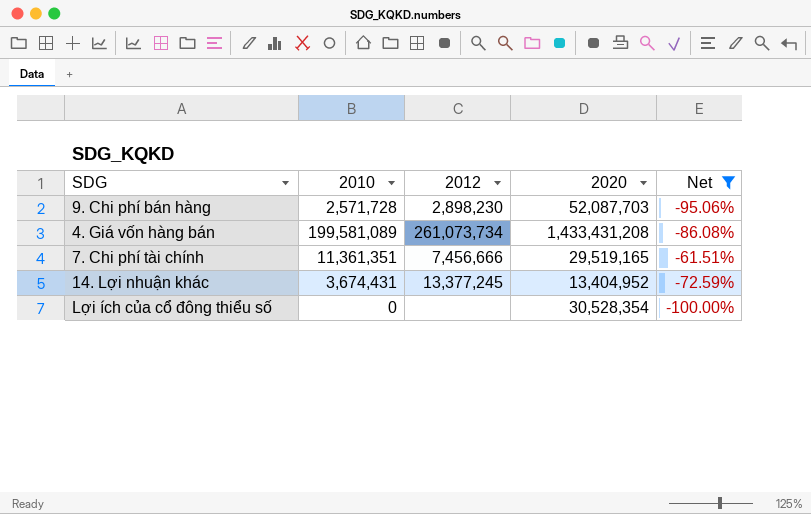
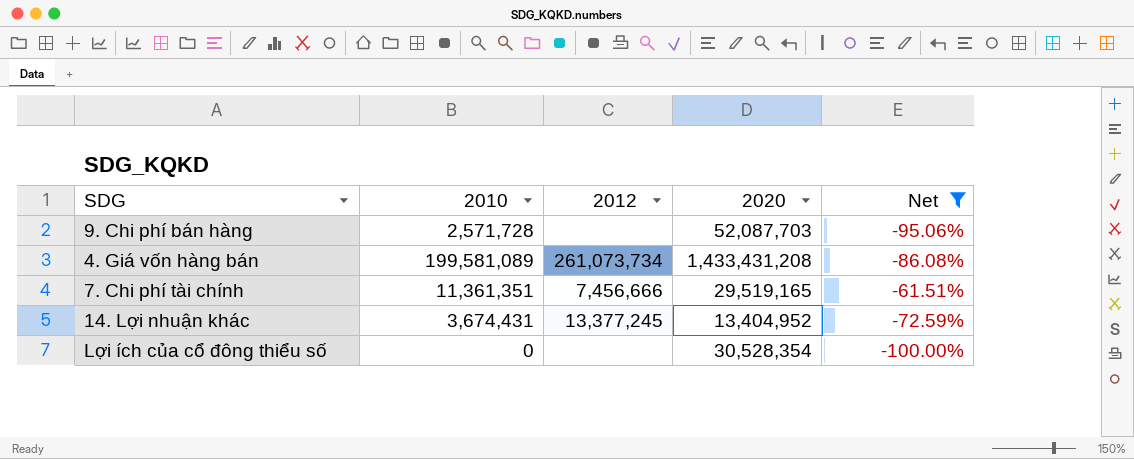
9. Chi phí bán hàng | 2012: 2,898,230 -> none

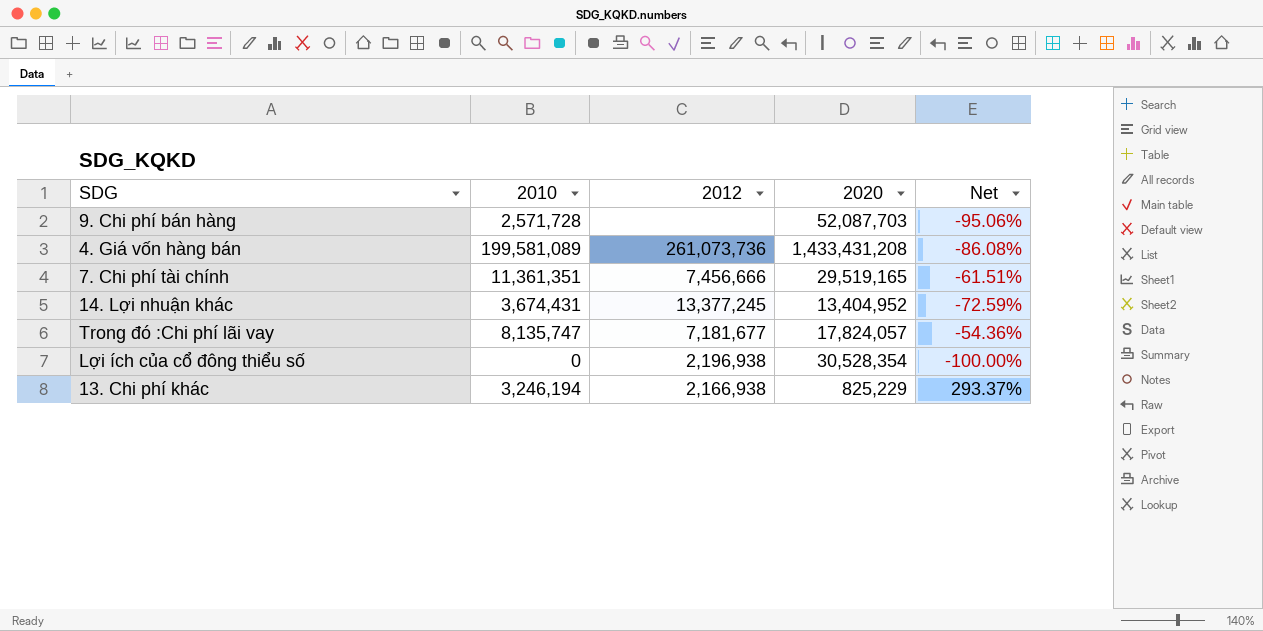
filter: Net <= -61.51% -> none
4. Giá vốn hàng bán | 2012: 261,073,734 -> 261,073,736
Lợi ích của cổ đông thiểu số | 2012: none -> 2,196,938

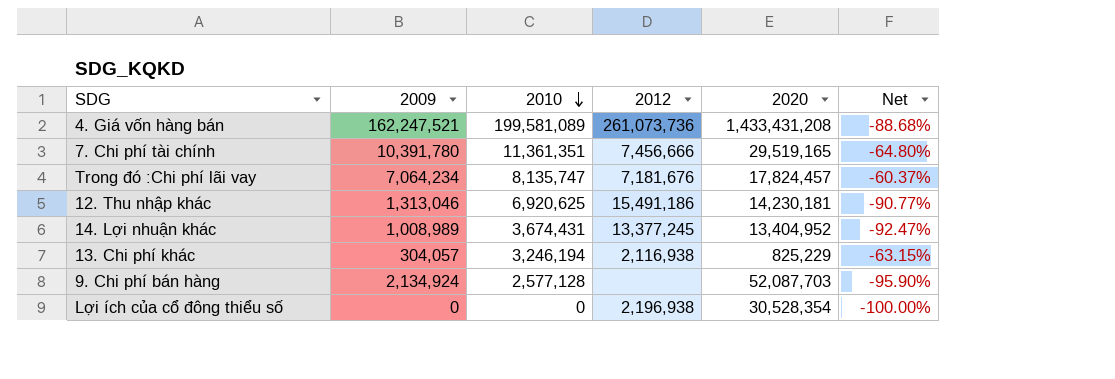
row order: none -> 2010 descending
column 2009 | position: none -> 2
column Net | formula: ([2010] - [2020]) / [2020] -> ([2009] - [2020]) / [2020]
Trong đó :Chi phí lãi vay | 2012: 7,181,677 -> 7,181,676
Trong đó :Chi phí lãi vay | 2020: 17,824,057 -> 17,824,457
row 12. Thu nhập khác: none -> 1,313,046 | 6,920,625 | 15,491,186 | 14,230,181 | -90.77%
13. Chi phí khác | 2012: 2,166,938 -> 2,116,938
9. Chi phí bán hàng | 2010: 2,571,728 -> 2,577,128

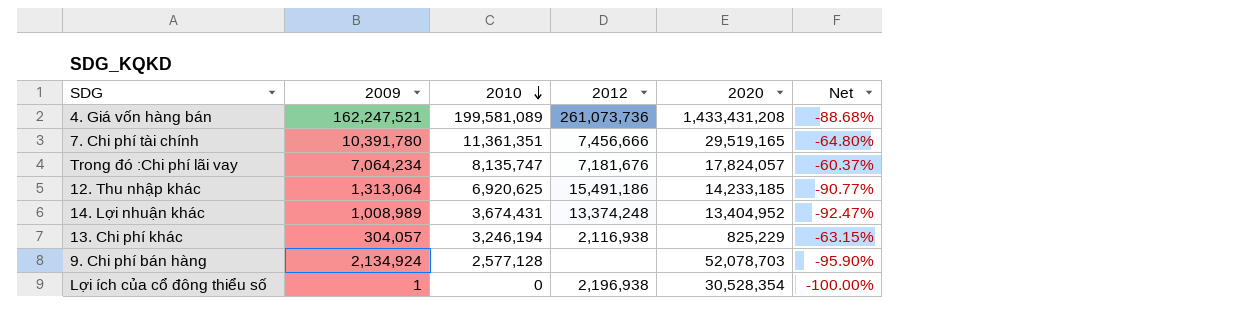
Trong đó :Chi phí lãi vay | 2020: 17,824,457 -> 17,824,057
12. Thu nhập khác | 2009: 1,313,046 -> 1,313,064
12. Thu nhập khác | 2020: 14,230,181 -> 14,233,185
14. Lợi nhuận khác | 2012: 13,377,245 -> 13,374,248
9. Chi phí bán hàng | 2020: 52,087,703 -> 52,078,703
Lợi ích của cổ đông thiểu số | 2009: 0 -> 1

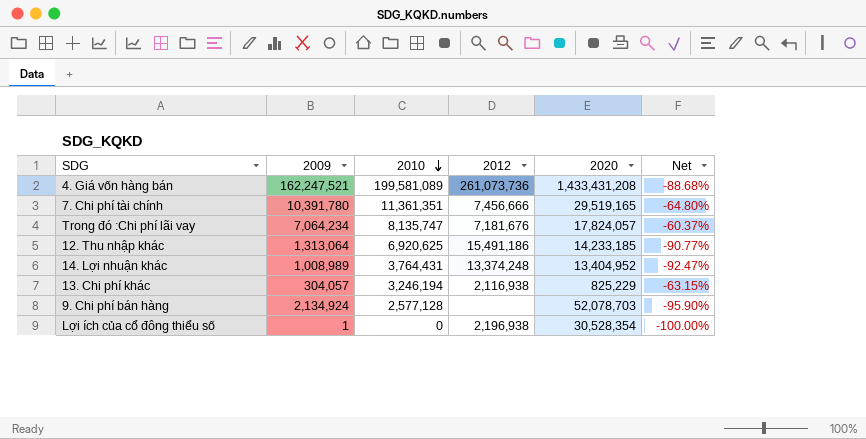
14. Lợi nhuận khác | 2010: 3,674,431 -> 3,764,431

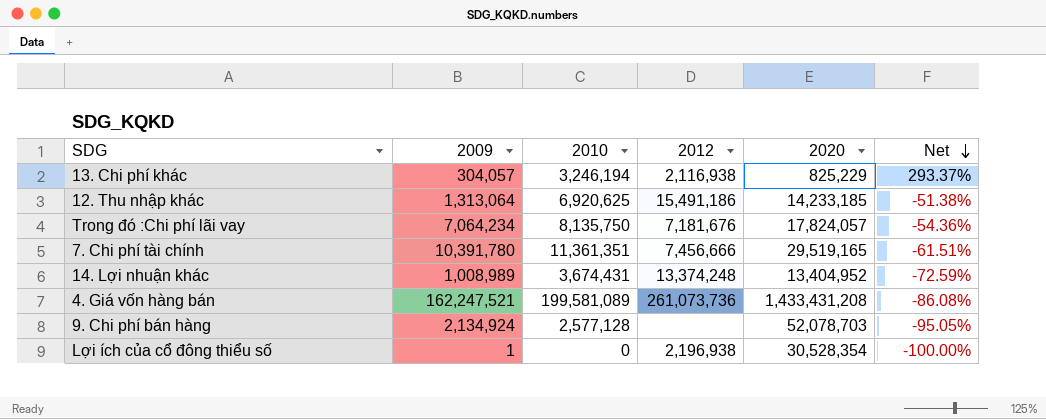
row order: 2010 descending -> Net descending
column Net | formula: ([2009] - [2020]) / [2020] -> ([2010] - [2020]) / [2020]
Trong đó :Chi phí lãi vay | 2010: 8,135,747 -> 8,135,750
14. Lợi nhuận khác | 2010: 3,764,431 -> 3,674,431

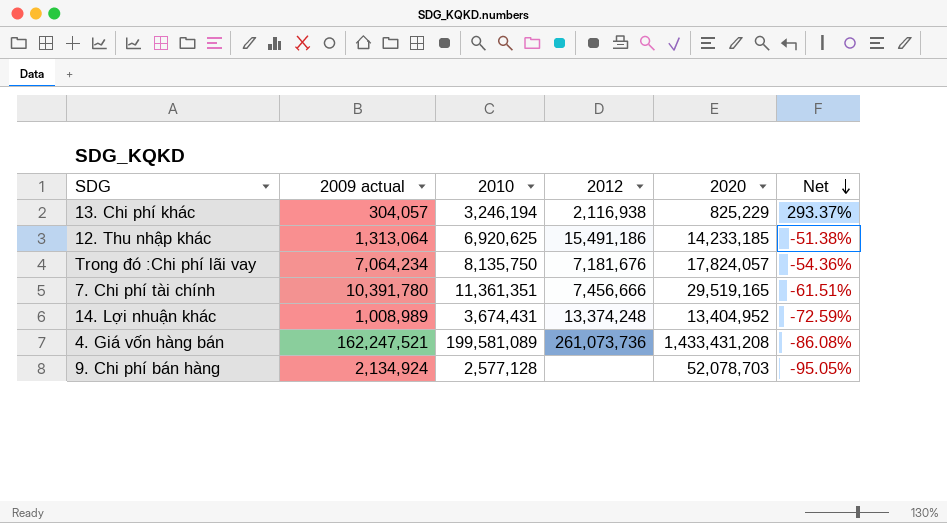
column name: 2009 -> 2009 actual
row Lợi ích của cổ đông thiểu số: 1 | 0 | 2,196,938 | 30,528,354 | -100.00% -> none

